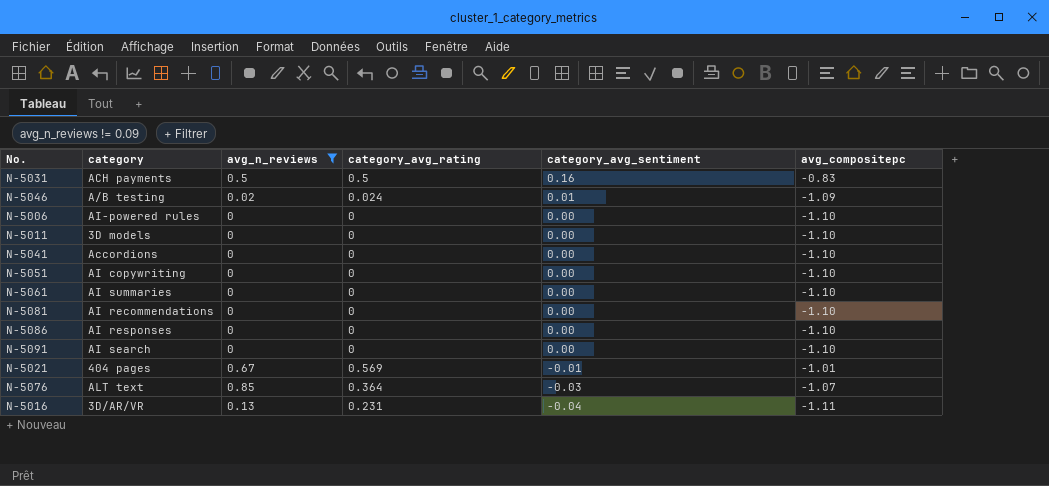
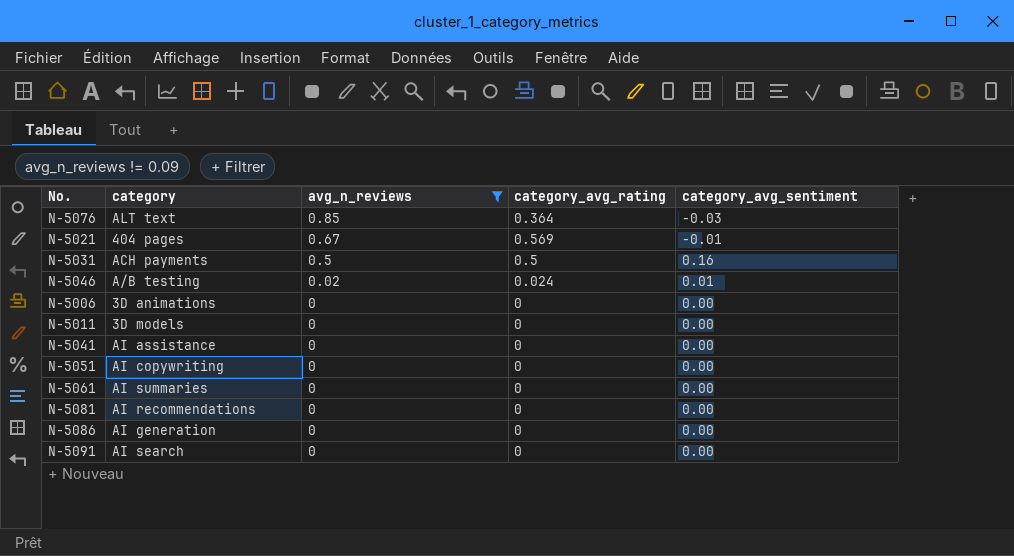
row order: category_avg_sentiment descending -> avg_n_reviews descending
column avg_compositepc | position: 6 -> none
row N-5016: 3D/AR/VR | 0.13 | 0.231 | -0.04 | -1.11 -> none
N-5006 | category: AI-powered rules -> 3D animations
N-5041 | category: Accordions -> AI assistance
N-5086 | category: AI responses -> AI generation

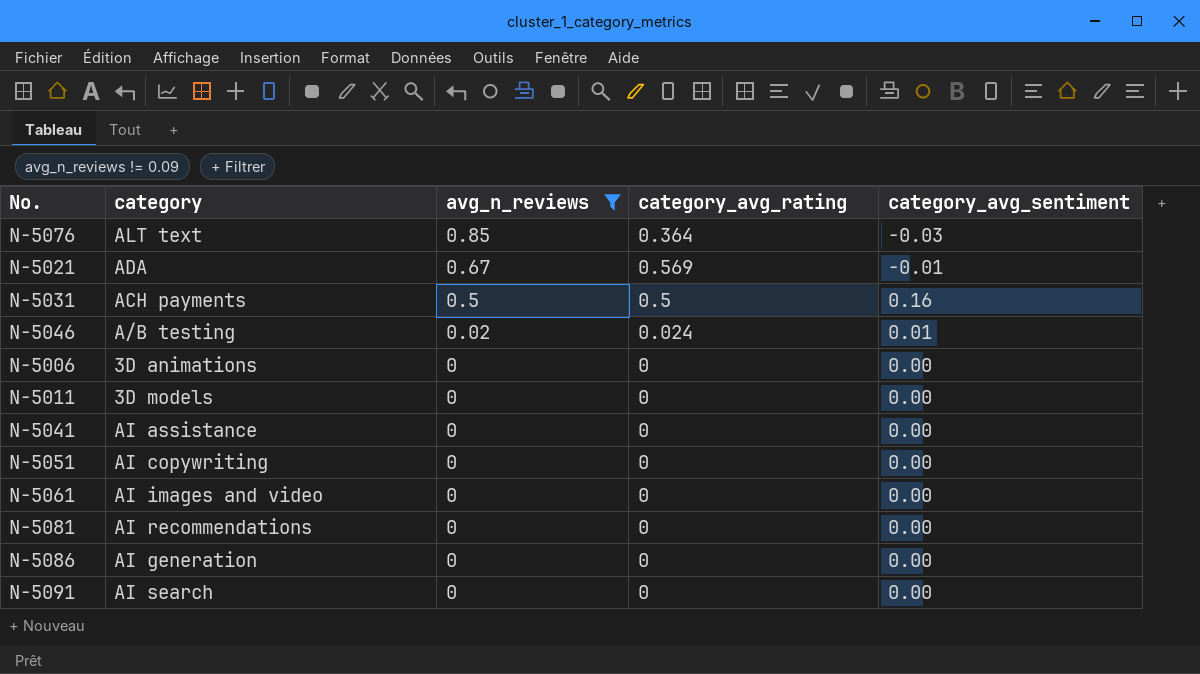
N-5021 | category: 404 pages -> ADA
N-5061 | category: AI summaries -> AI images and video

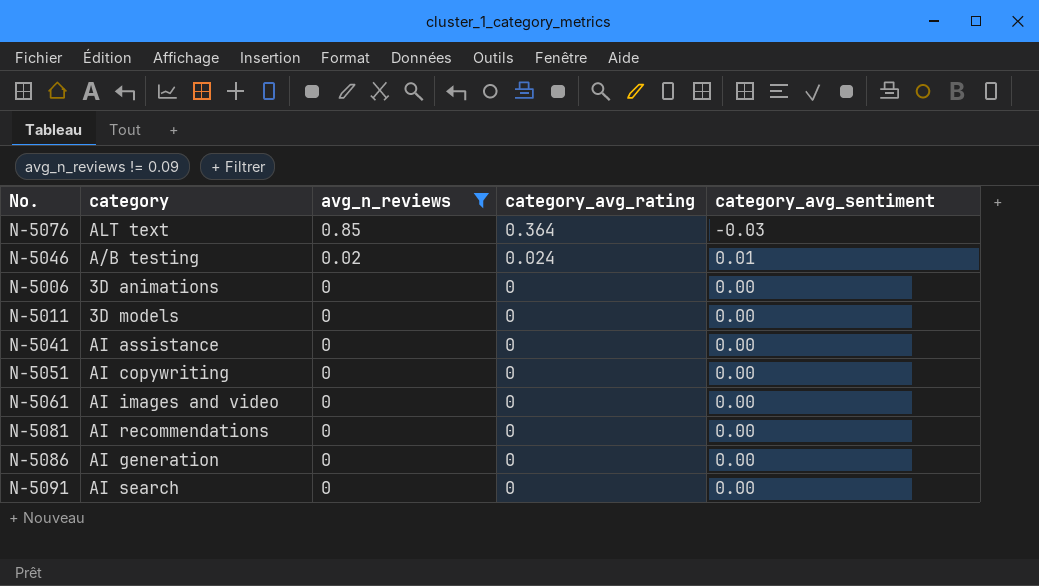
row N-5021: ADA | 0.67 | 0.569 | -0.01 -> none
row N-5031: ACH payments | 0.5 | 0.5 | 0.16 -> none

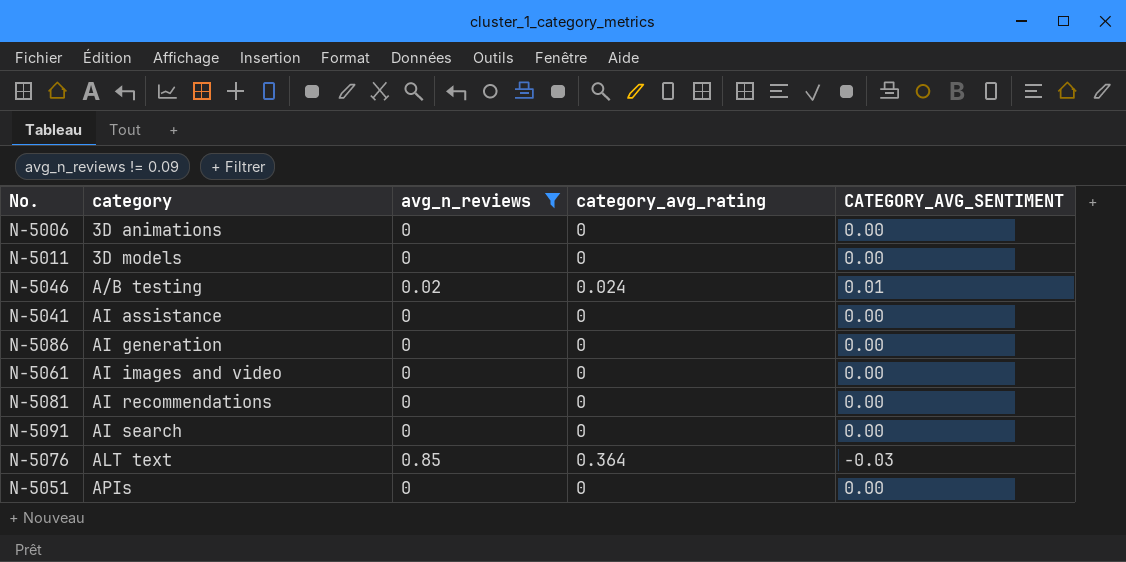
row order: avg_n_reviews descending -> category ascending
column name: category_avg_sentiment -> CATEGORY_AVG_SENTIMENT
N-5051 | category: AI copywriting -> APIs

